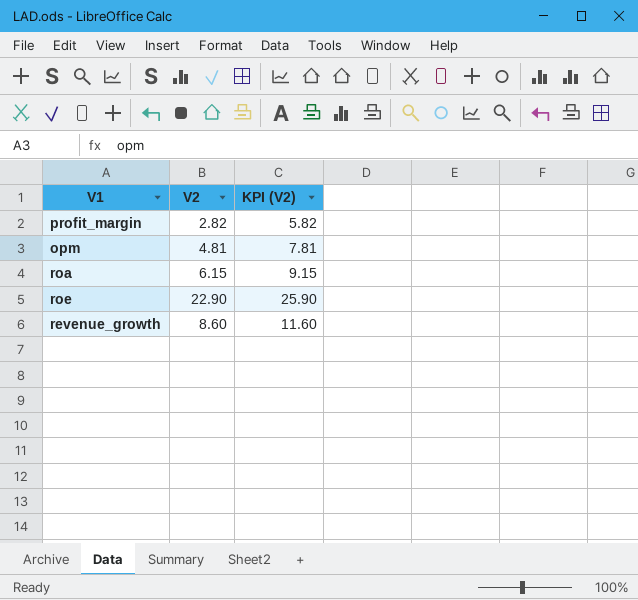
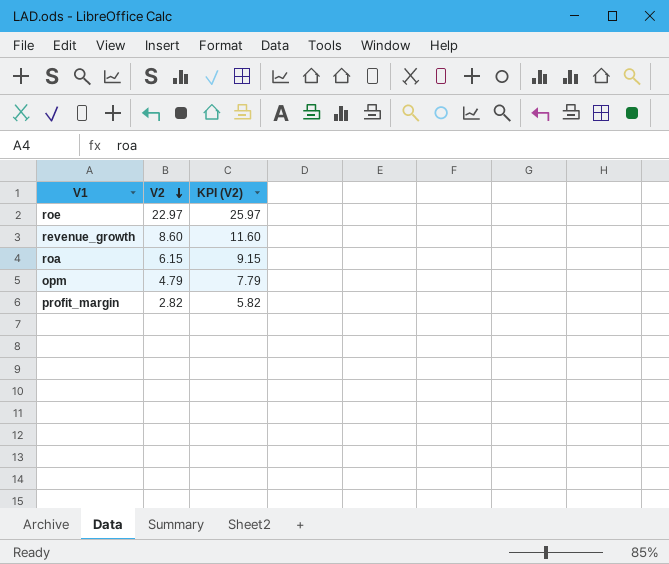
row order: none -> V2 descending
roe | V2: 22.90 -> 22.97
roe | KPI (V2): 25.90 -> 25.97
opm | V2: 4.81 -> 4.79
opm | KPI (V2): 7.81 -> 7.79

